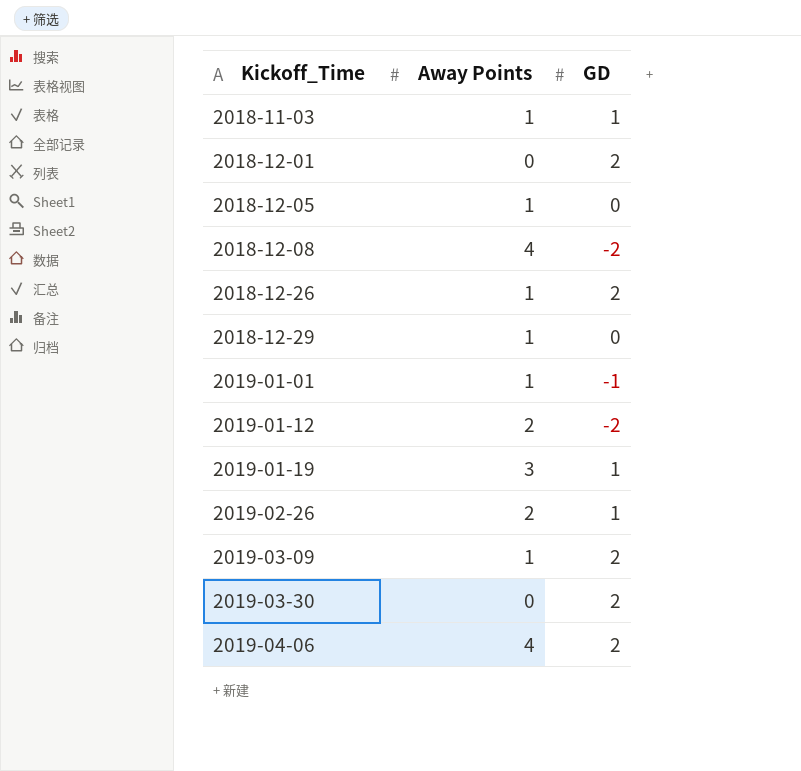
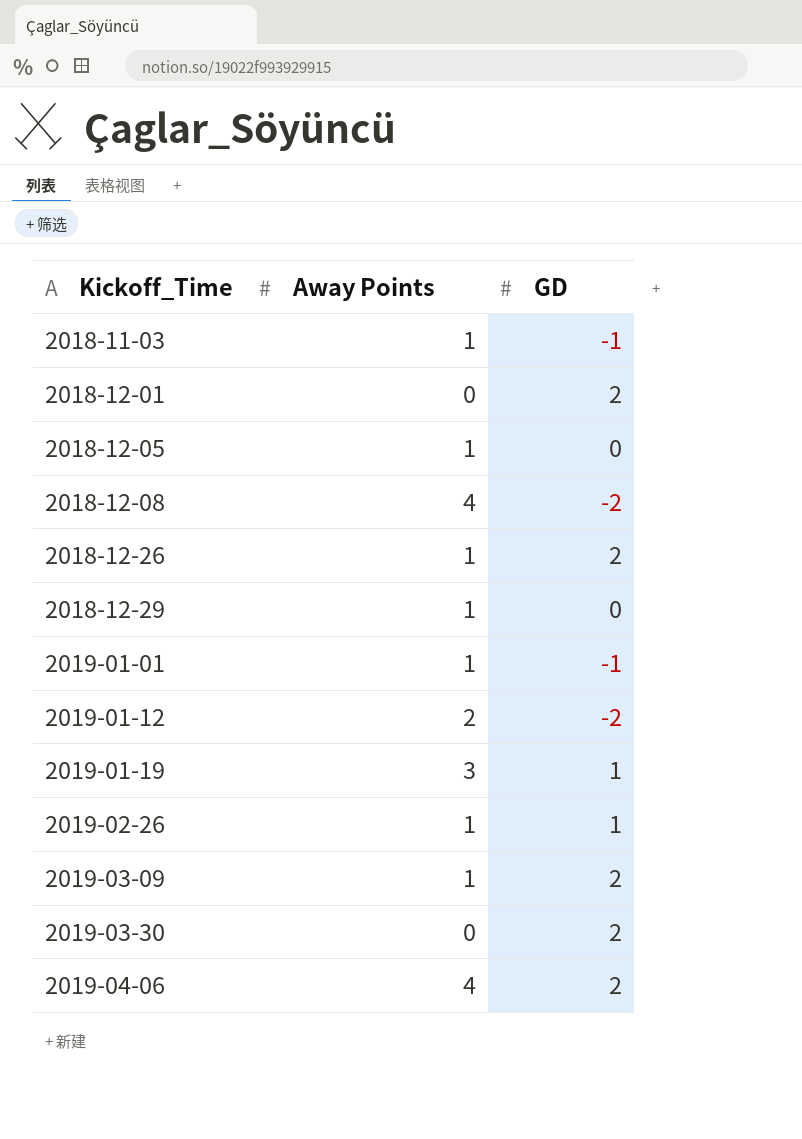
2018-11-03 | GD: 1 -> -1
2019-02-26 | Away Points: 2 -> 1

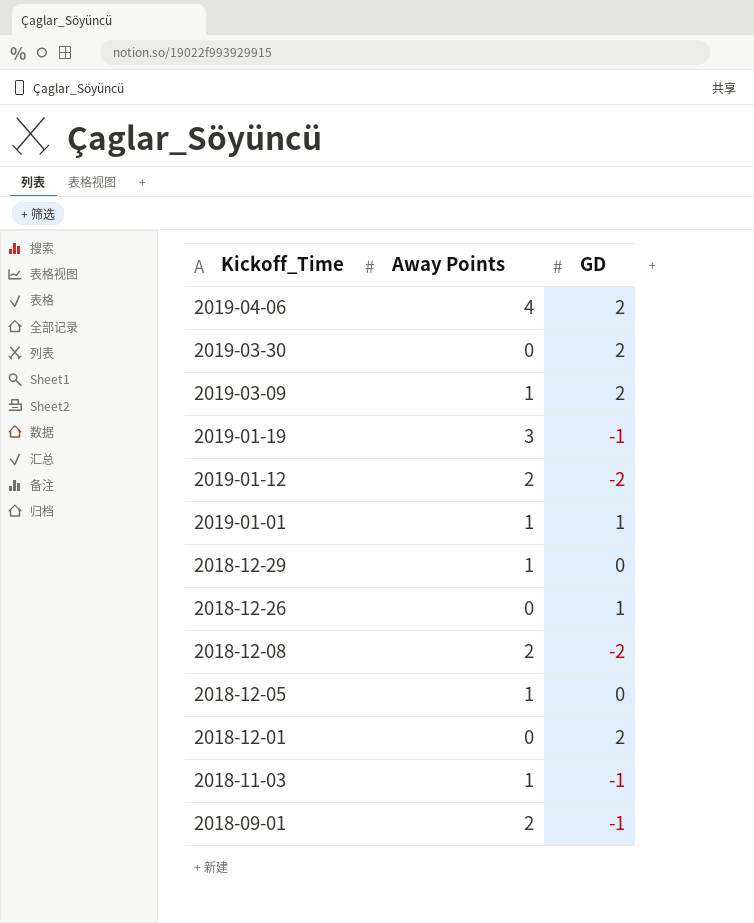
row order: Kickoff_Time ascending -> Kickoff_Time descending
row 2019-02-26: 1 | 1 -> none
2019-01-19 | GD: 1 -> -1
2019-01-01 | GD: -1 -> 1
2018-12-26 | Away Points: 1 -> 0
2018-12-26 | GD: 2 -> 1
2018-12-08 | Away Points: 4 -> 2
row 2018-09-01: none -> 2 | -1

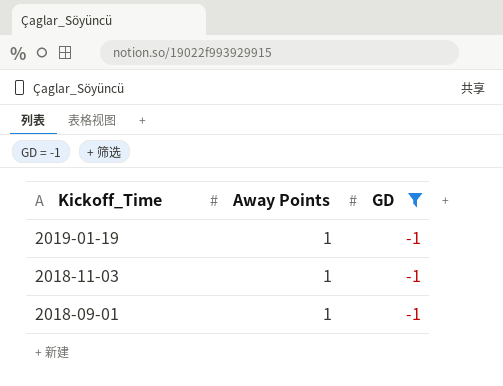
filter: none -> GD = -1
2019-01-19 | Away Points: 3 -> 1
2018-09-01 | Away Points: 2 -> 1

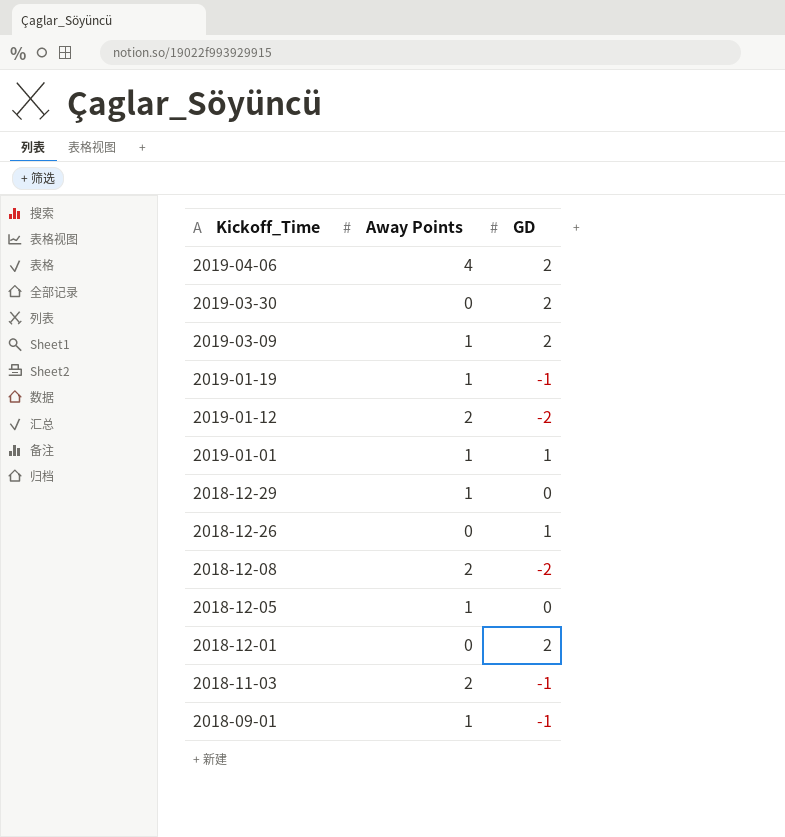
filter: GD = -1 -> none
2018-11-03 | Away Points: 1 -> 2

